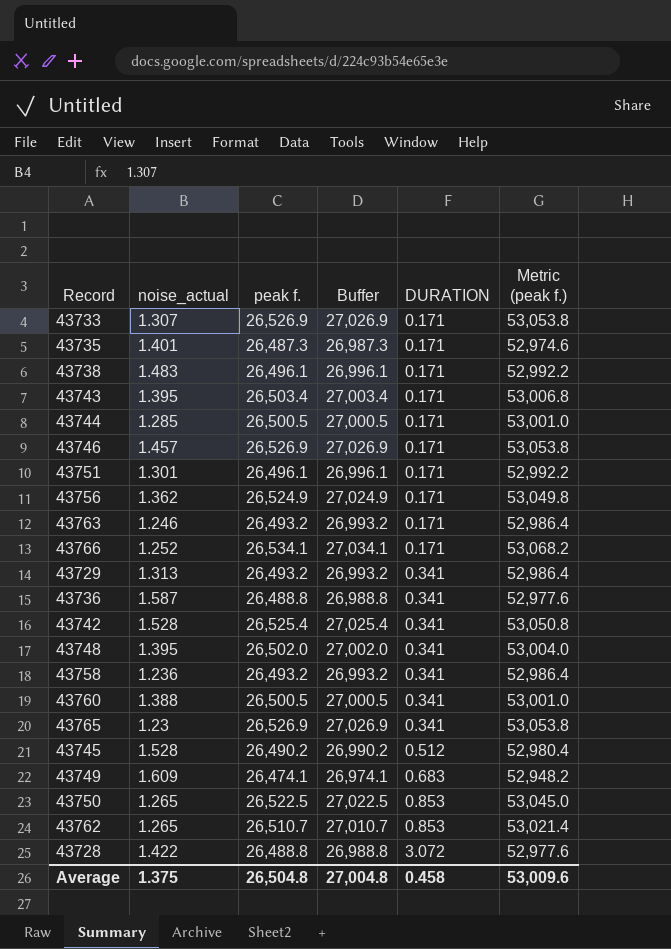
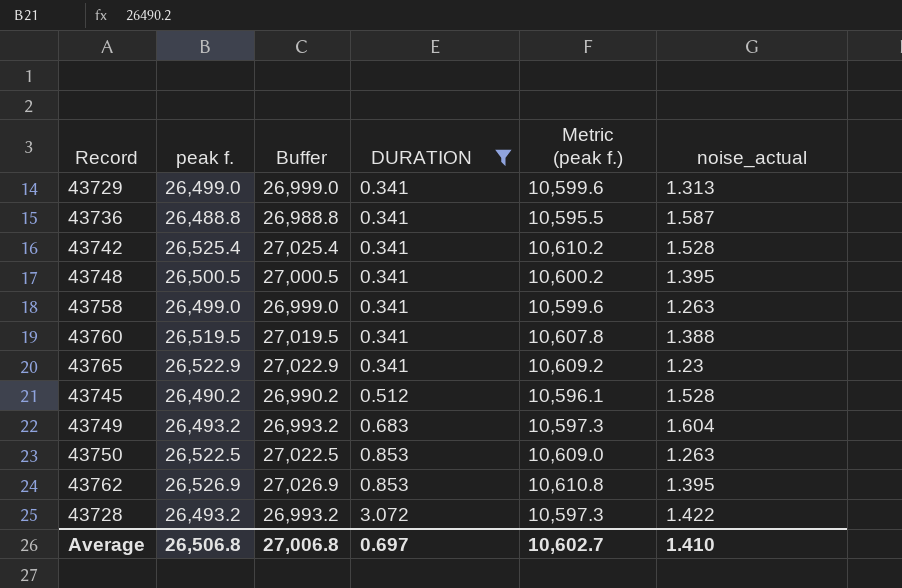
filter: none -> DURATION != 0.171
column Metric (peak f.) | formula: [peak f.] * 2 -> [peak f.] * 0.4
column noise_actual | position: 2 -> 6
43729 | peak f.: 26,493.2 -> 26,499.0
43729 | Buffer: 26,993.2 -> 26,999.0
43748 | peak f.: 26,502.0 -> 26,500.5
43748 | Buffer: 27,002.0 -> 27,000.5
43758 | peak f.: 26,493.2 -> 26,499.0
43758 | Buffer: 26,993.2 -> 26,999.0
43758 | noise_actual: 1.236 -> 1.263
43760 | peak f.: 26,500.5 -> 26,519.5
43760 | Buffer: 27,000.5 -> 27,019.5
43765 | peak f.: 26,526.9 -> 26,522.9
43765 | Buffer: 27,026.9 -> 27,022.9
43749 | peak f.: 26,474.1 -> 26,493.2
43749 | Buffer: 26,974.1 -> 26,993.2
43749 | noise_actual: 1.609 -> 1.604
43750 | noise_actual: 1.265 -> 1.263
43762 | peak f.: 26,510.7 -> 26,526.9
43762 | Buffer: 27,010.7 -> 27,026.9
43762 | noise_actual: 1.265 -> 1.395
43728 | peak f.: 26,488.8 -> 26,493.2
43728 | Buffer: 26,988.8 -> 26,993.2
Average | peak f.: 26,504.8 -> 26,506.8
Average | Buffer: 27,004.8 -> 27,006.8
Average | DURATION: 0.458 -> 0.697
Average | Metric (peak f.): 53,009.6 -> 10,602.7
Average | noise_actual: 1.375 -> 1.410

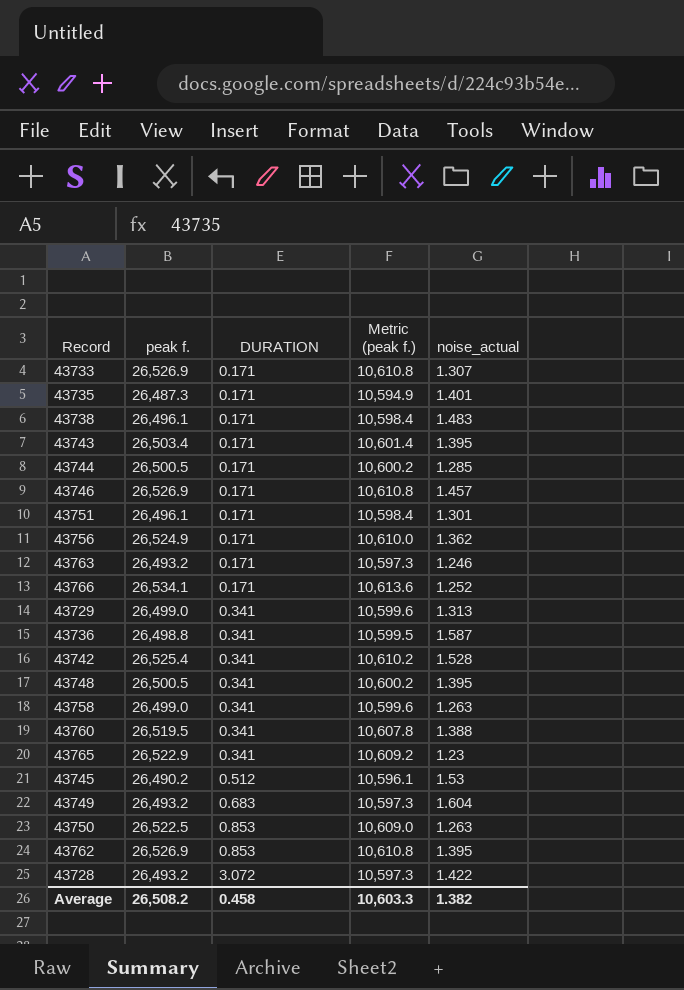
filter: DURATION != 0.171 -> none
column Buffer | formula: [peak f.] + 500 -> none
43736 | peak f.: 26,488.8 -> 26,498.8
43736 | Metric (peak f.): 10,595.5 -> 10,599.5
43745 | noise_actual: 1.528 -> 1.53
Average | peak f.: 26,506.8 -> 26,508.2
Average | DURATION: 0.697 -> 0.458
Average | Metric (peak f.): 10,602.7 -> 10,603.3
Average | noise_actual: 1.410 -> 1.382

